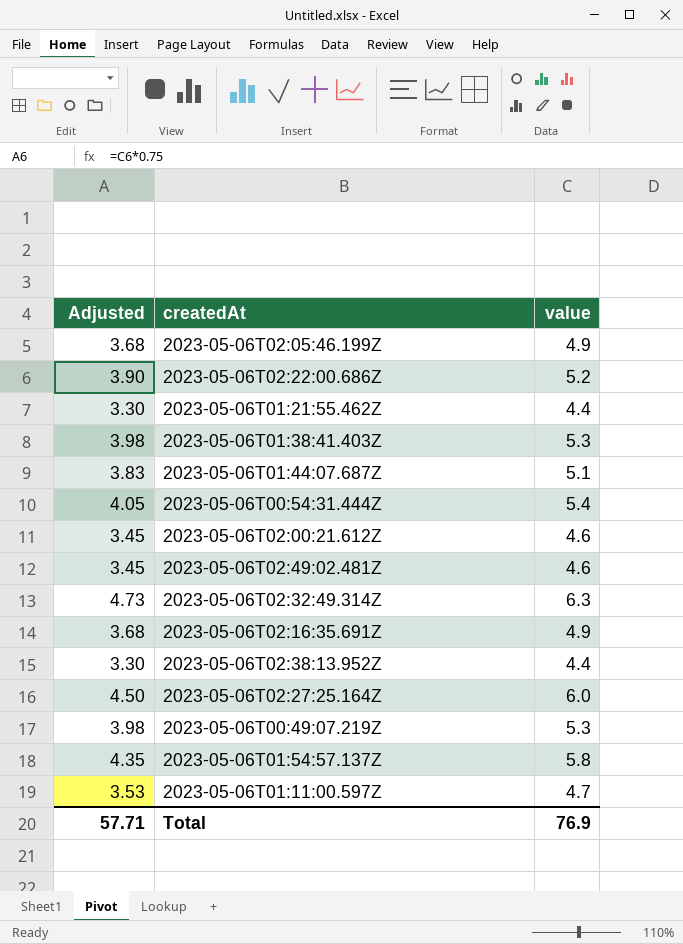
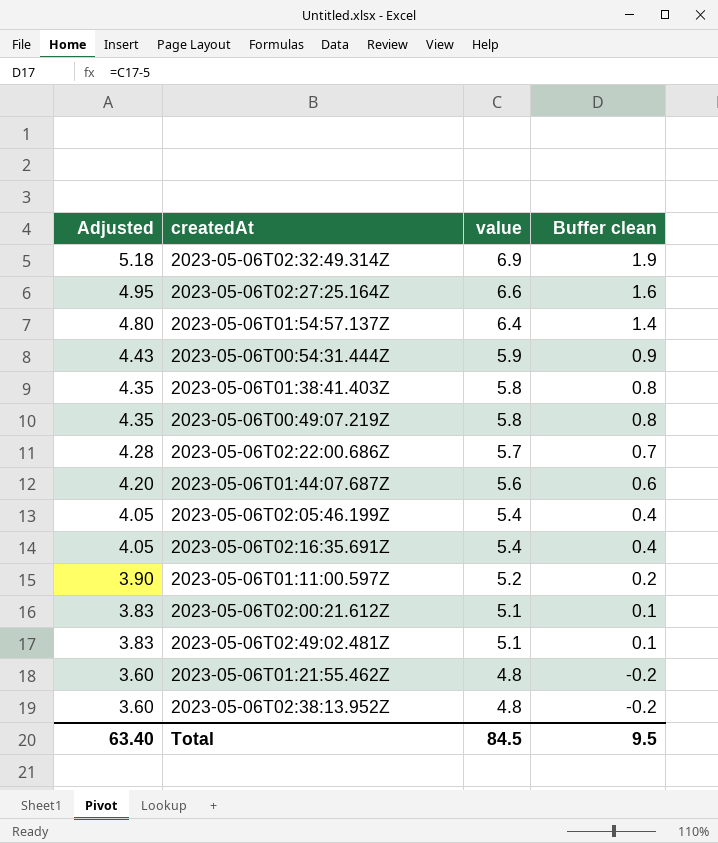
row order: none -> Adjusted descending
column Buffer clean | formula: none -> [value] - 5
2023-05-06T02:32:49.314Z | Adjusted: 4.73 -> 5.18
2023-05-06T02:32:49.314Z | value: 6.3 -> 6.9
2023-05-06T02:27:25.164Z | Adjusted: 4.50 -> 4.95
2023-05-06T02:27:25.164Z | value: 6.0 -> 6.6
2023-05-06T01:54:57.137Z | Adjusted: 4.35 -> 4.80
2023-05-06T01:54:57.137Z | value: 5.8 -> 6.4
2023-05-06T00:54:31.444Z | Adjusted: 4.05 -> 4.43
2023-05-06T00:54:31.444Z | value: 5.4 -> 5.9
2023-05-06T01:38:41.403Z | Adjusted: 3.98 -> 4.35
2023-05-06T01:38:41.403Z | value: 5.3 -> 5.8
2023-05-06T00:49:07.219Z | Adjusted: 3.98 -> 4.35
2023-05-06T00:49:07.219Z | value: 5.3 -> 5.8
2023-05-06T02:22:00.686Z | Adjusted: 3.90 -> 4.28
2023-05-06T02:22:00.686Z | value: 5.2 -> 5.7
2023-05-06T01:44:07.687Z | Adjusted: 3.83 -> 4.20
2023-05-06T01:44:07.687Z | value: 5.1 -> 5.6
2023-05-06T02:05:46.199Z | Adjusted: 3.68 -> 4.05
2023-05-06T02:05:46.199Z | value: 4.9 -> 5.4
2023-05-06T02:16:35.691Z | Adjusted: 3.68 -> 4.05
2023-05-06T02:16:35.691Z | value: 4.9 -> 5.4
2023-05-06T01:11:00.597Z | Adjusted: 3.53 -> 3.90
2023-05-06T01:11:00.597Z | value: 4.7 -> 5.2
2023-05-06T02:00:21.612Z | Adjusted: 3.45 -> 3.83
2023-05-06T02:00:21.612Z | value: 4.6 -> 5.1
2023-05-06T02:49:02.481Z | Adjusted: 3.45 -> 3.83
2023-05-06T02:49:02.481Z | value: 4.6 -> 5.1
2023-05-06T01:21:55.462Z | Adjusted: 3.30 -> 3.60
2023-05-06T01:21:55.462Z | value: 4.4 -> 4.8
2023-05-06T02:38:13.952Z | Adjusted: 3.30 -> 3.60
2023-05-06T02:38:13.952Z | value: 4.4 -> 4.8
Total | Adjusted: 57.71 -> 63.40
Total | value: 76.9 -> 84.5

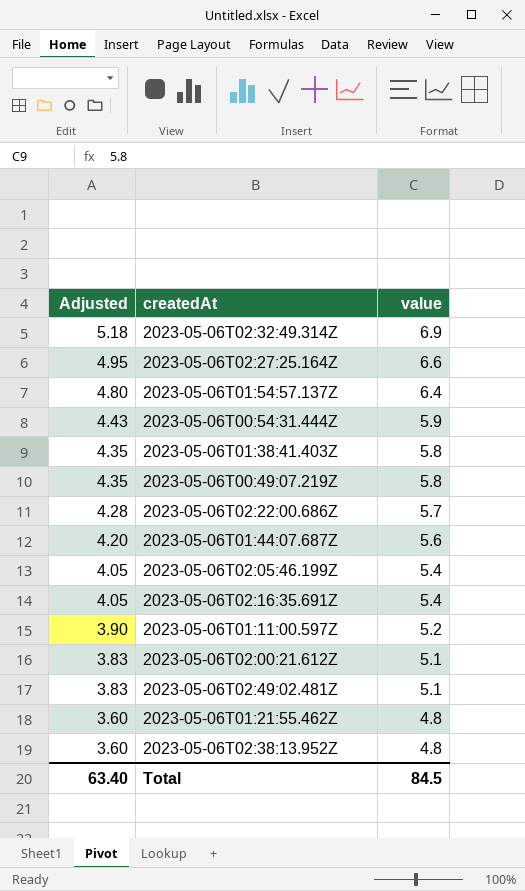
column Buffer clean | formula: [value] - 5 -> none

